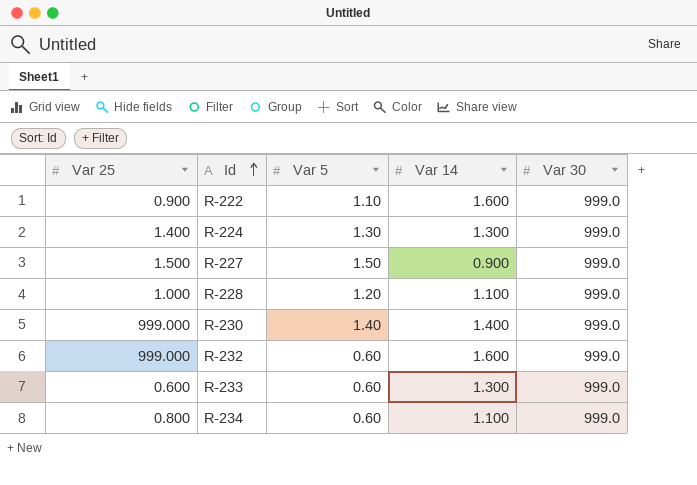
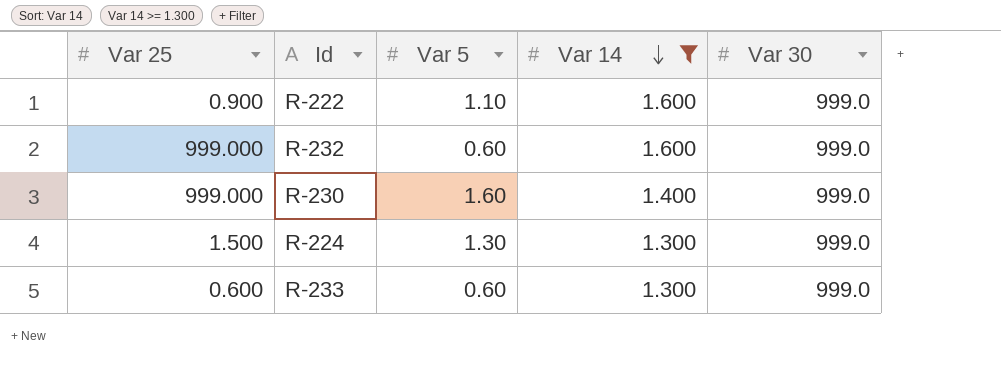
filter: none -> Var 14 >= 1.300
row order: Id ascending -> Var 14 descending
R-230 | Var 5: 1.40 -> 1.60
R-224 | Var 25: 1.400 -> 1.500

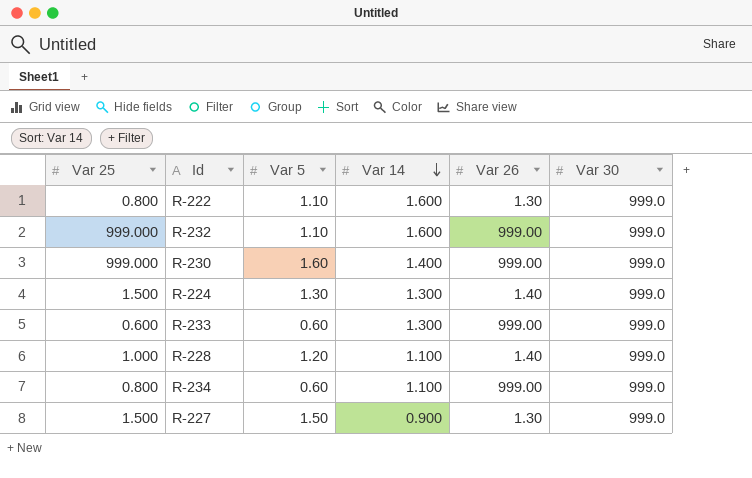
filter: Var 14 >= 1.300 -> none
column Var 26 | position: none -> 5
R-222 | Var 25: 0.900 -> 0.800
R-232 | Var 5: 0.60 -> 1.10

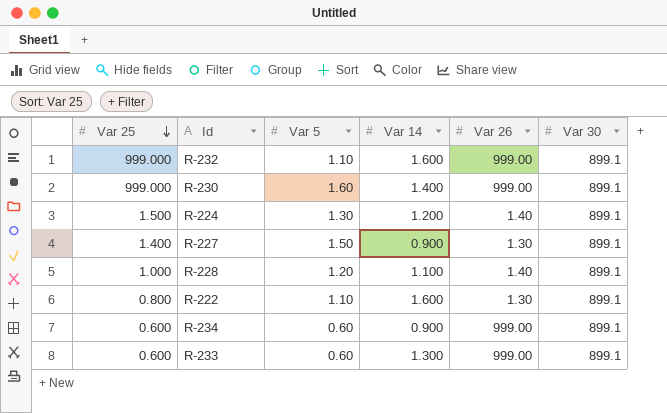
row order: Var 14 descending -> Var 25 descending
R-232 | Var 30: 999.0 -> 899.1
R-230 | Var 30: 999.0 -> 899.1
R-224 | Var 14: 1.300 -> 1.200
R-224 | Var 30: 999.0 -> 899.1
R-227 | Var 25: 1.500 -> 1.400
R-227 | Var 30: 999.0 -> 899.1
R-228 | Var 30: 999.0 -> 899.1
R-222 | Var 30: 999.0 -> 899.1
R-234 | Var 25: 0.800 -> 0.600
R-234 | Var 14: 1.100 -> 0.900
R-234 | Var 30: 999.0 -> 899.1
R-233 | Var 30: 999.0 -> 899.1

